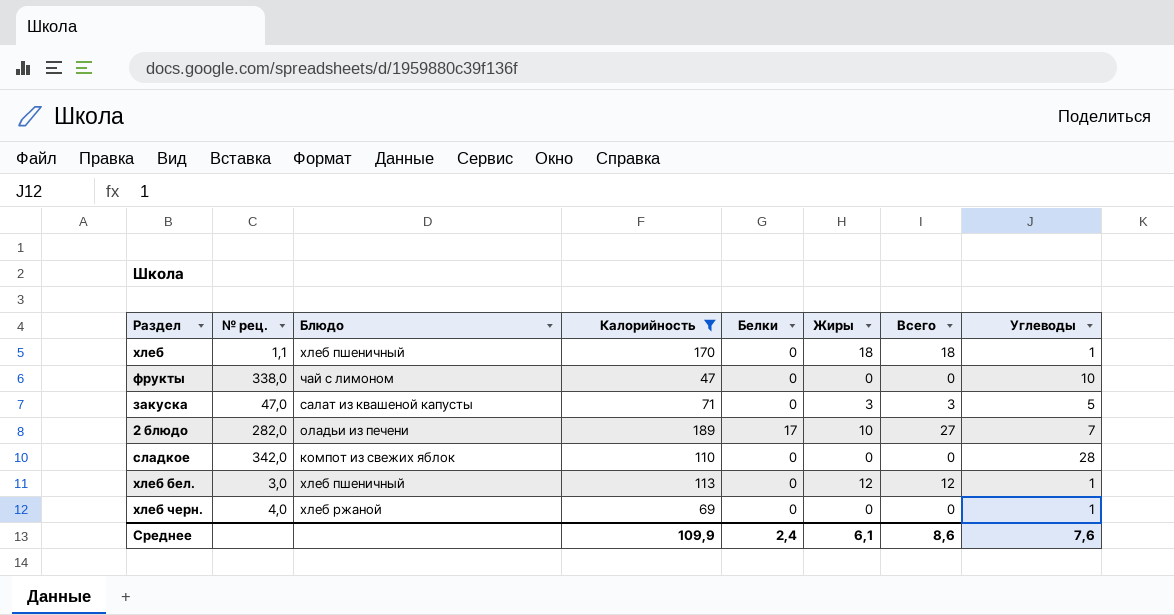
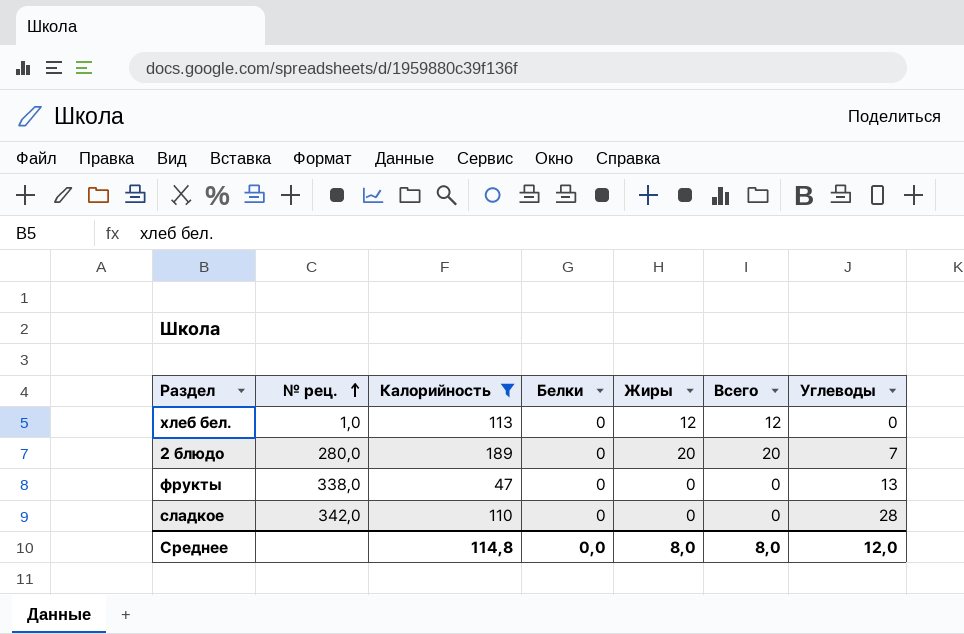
row order: none -> № рец. ascending
column Блюдо | position: 3 -> none
row хлеб: 1,1 | хлеб пшеничный | 170 | 0 | 18 | 18 | 1 -> none
row закуска: 47,0 | салат из квашеной капусты | 71 | 0 | 3 | 3 | 5 -> none
row хлеб черн.: 4,0 | хлеб ржаной | 69 | 0 | 0 | 0 | 1 -> none
хлеб бел. | № рец.: 3,0 -> 1,0
хлеб бел. | Углеводы: 1 -> 0
2 блюдо | № рец.: 282,0 -> 280,0
2 блюдо | Белки: 17 -> 0
2 блюдо | Жиры: 10 -> 20
2 блюдо | Всего: 27 -> 20
фрукты | Углеводы: 10 -> 13
Среднее | Калорийность: 109,9 -> 114,8
Среднее | Белки: 2,4 -> 0,0
Среднее | Жиры: 6,1 -> 8,0
Среднее | Всего: 8,6 -> 8,0
Среднее | Углеводы: 7,6 -> 12,0

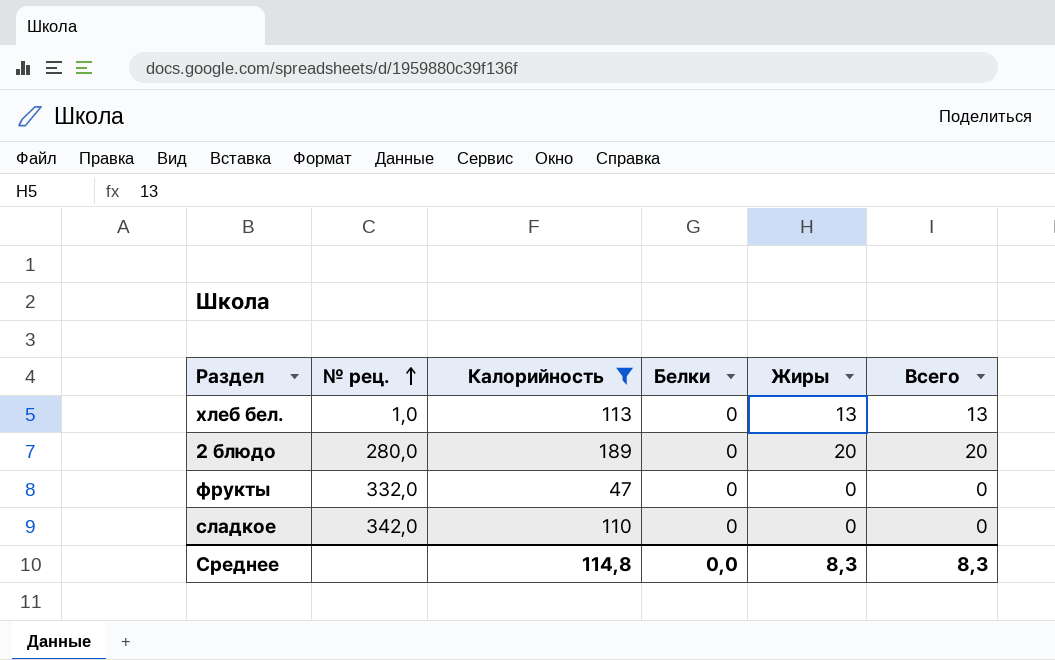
column Углеводы | position: 7 -> none
хлеб бел. | Жиры: 12 -> 13
хлеб бел. | Всего: 12 -> 13
фрукты | № рец.: 338,0 -> 332,0
Среднее | Жиры: 8,0 -> 8,3
Среднее | Всего: 8,0 -> 8,3

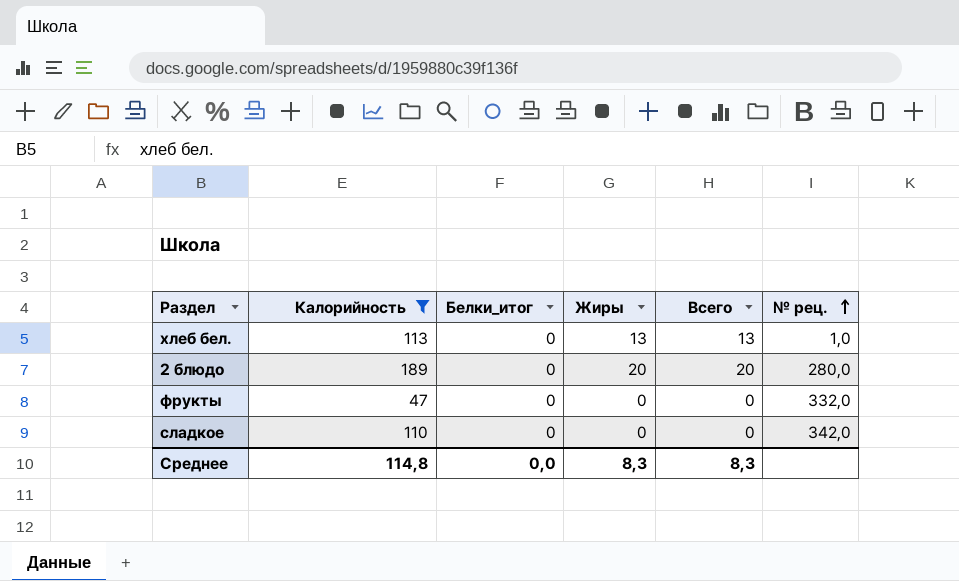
column name: Белки -> Белки_итог
column № рец. | position: 2 -> 6

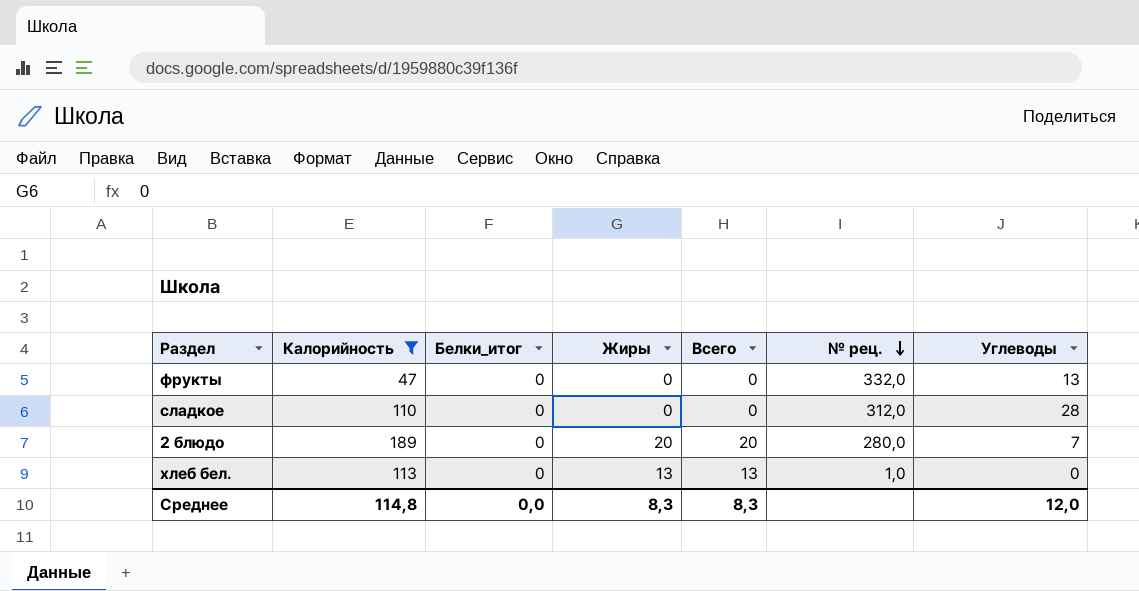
row order: № рец. ascending -> № рец. descending
column Углеводы | position: none -> 7
сладкое | № рец.: 342,0 -> 312,0

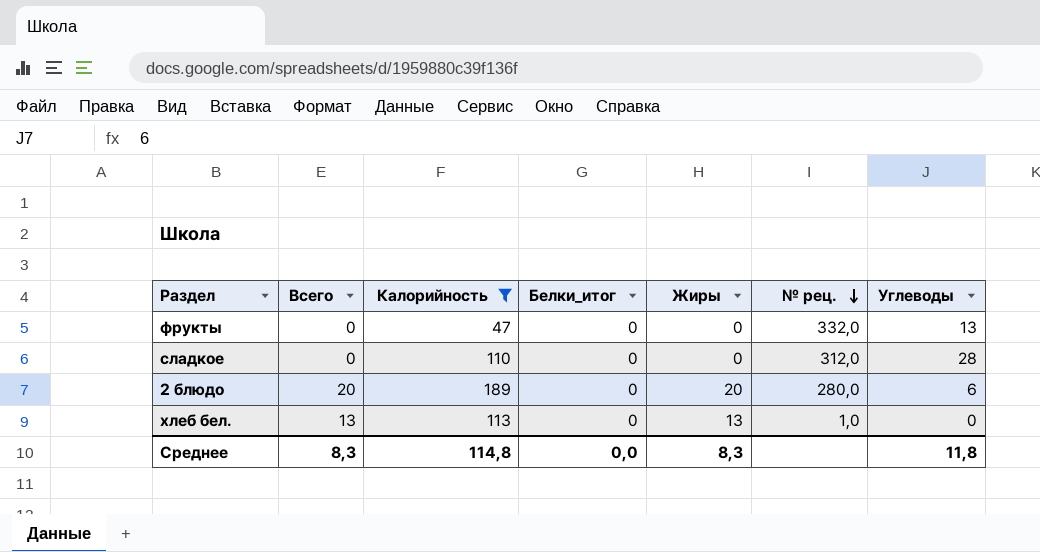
column Всего | position: 5 -> 2
2 блюдо | Углеводы: 7 -> 6
Среднее | Углеводы: 12,0 -> 11,8

